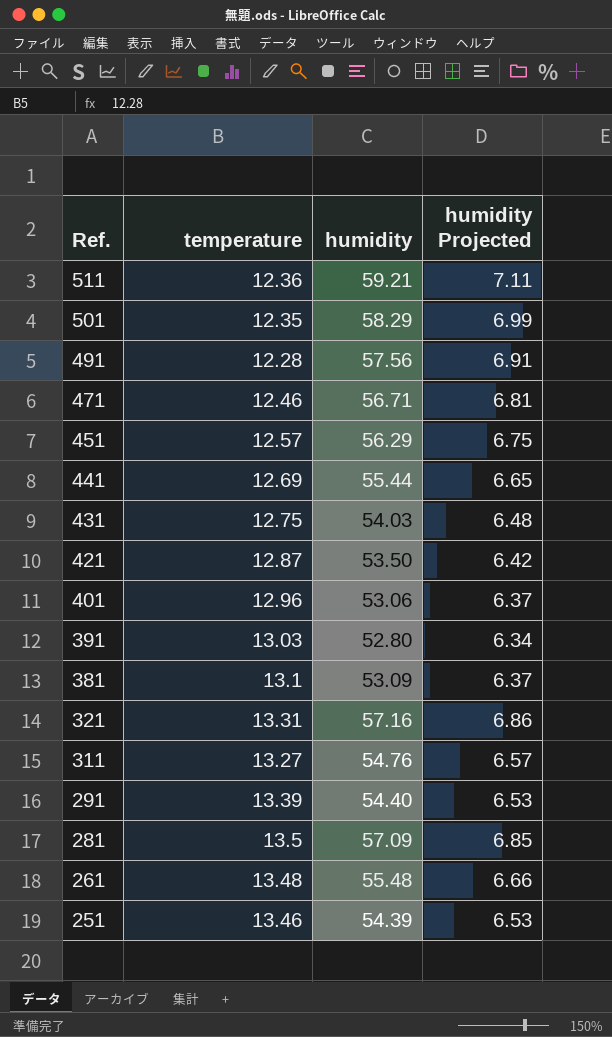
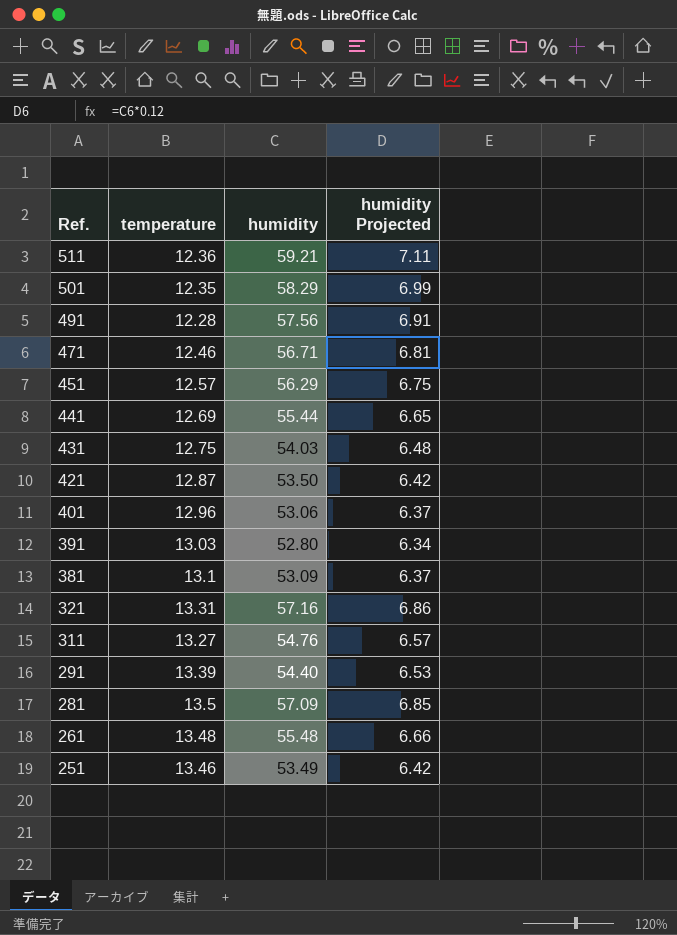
251 | humidity: 54.39 -> 53.49
251 | humidity Projected: 6.53 -> 6.42

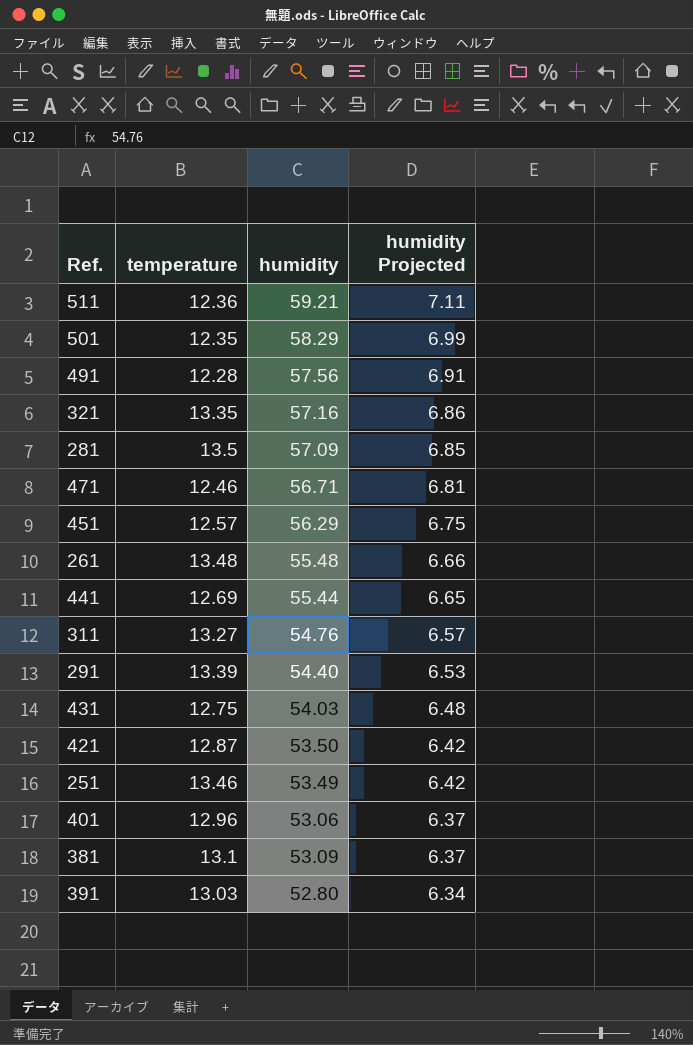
row order: Ref. descending -> humidity Projected descending
321 | temperature: 13.31 -> 13.35

